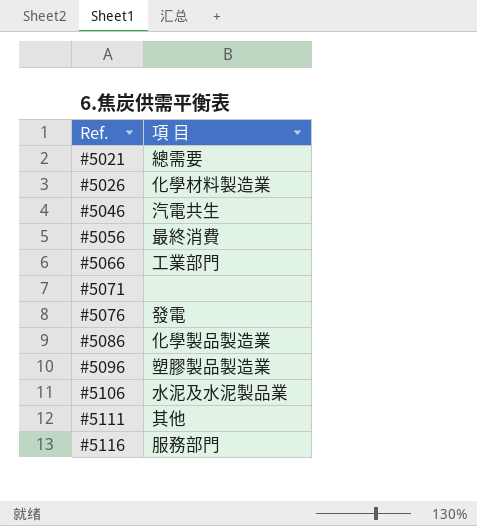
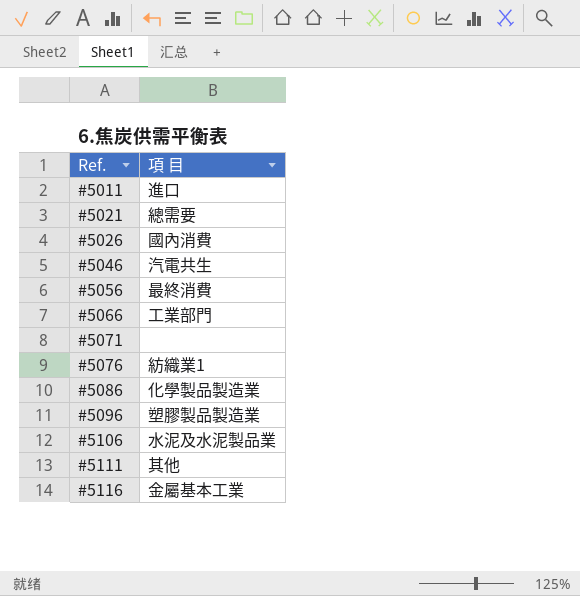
row #5011: none -> 進口
#5026 | 項 目: 化學材料製造業 -> 國內消費
#5076 | 項 目: 發電 -> 紡織業1
#5116 | 項 目: 服務部門 -> 金屬基本工業

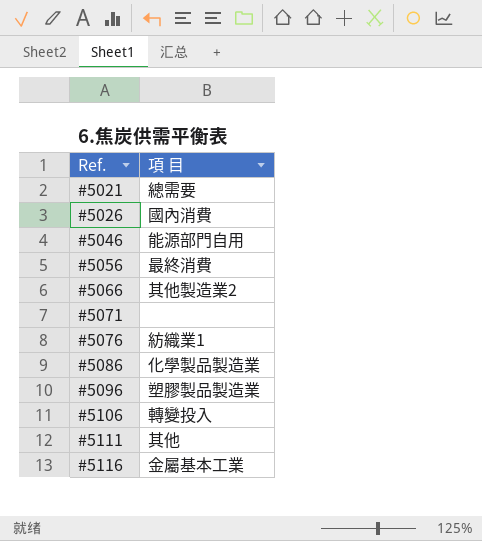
row #5011: 進口 -> none
#5046 | 項 目: 汽電共生 -> 能源部門自用
#5066 | 項 目: 工業部門 -> 其他製造業2
#5106 | 項 目: 水泥及水泥製品業 -> 轉變投入

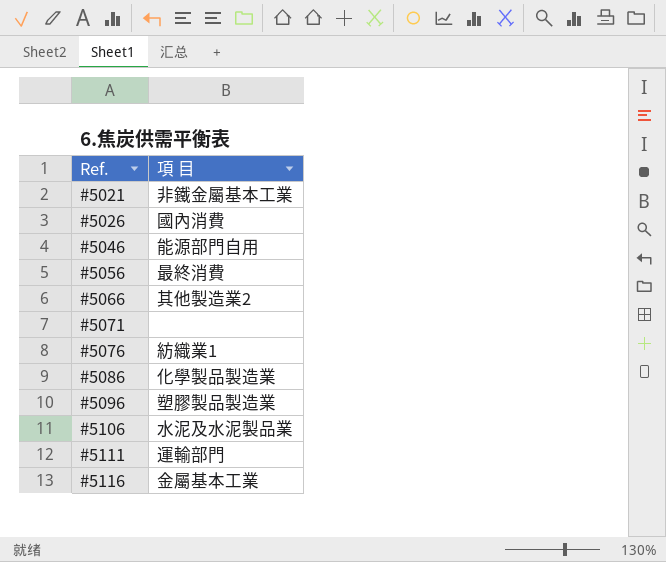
#5021 | 項 目: 總需要 -> 非鐵金屬基本工業
#5106 | 項 目: 轉變投入 -> 水泥及水泥製品業
#5111 | 項 目: 其他 -> 運輸部門

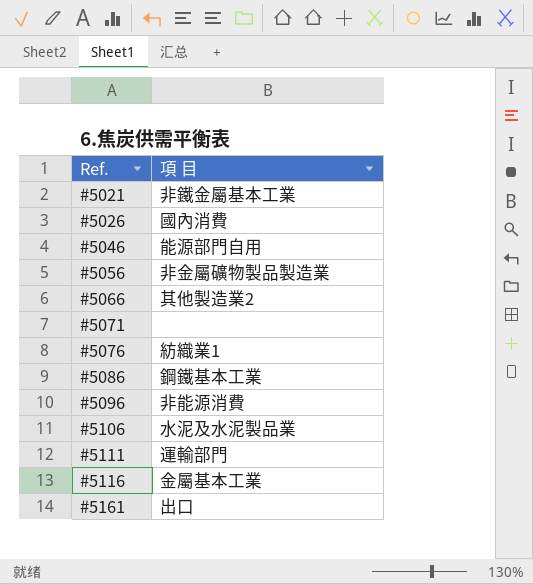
#5056 | 項 目: 最終消費 -> 非金屬礦物製品製造業
#5086 | 項 目: 化學製品製造業 -> 鋼鐵基本工業
#5096 | 項 目: 塑膠製品製造業 -> 非能源消費
row #5161: none -> 出口

